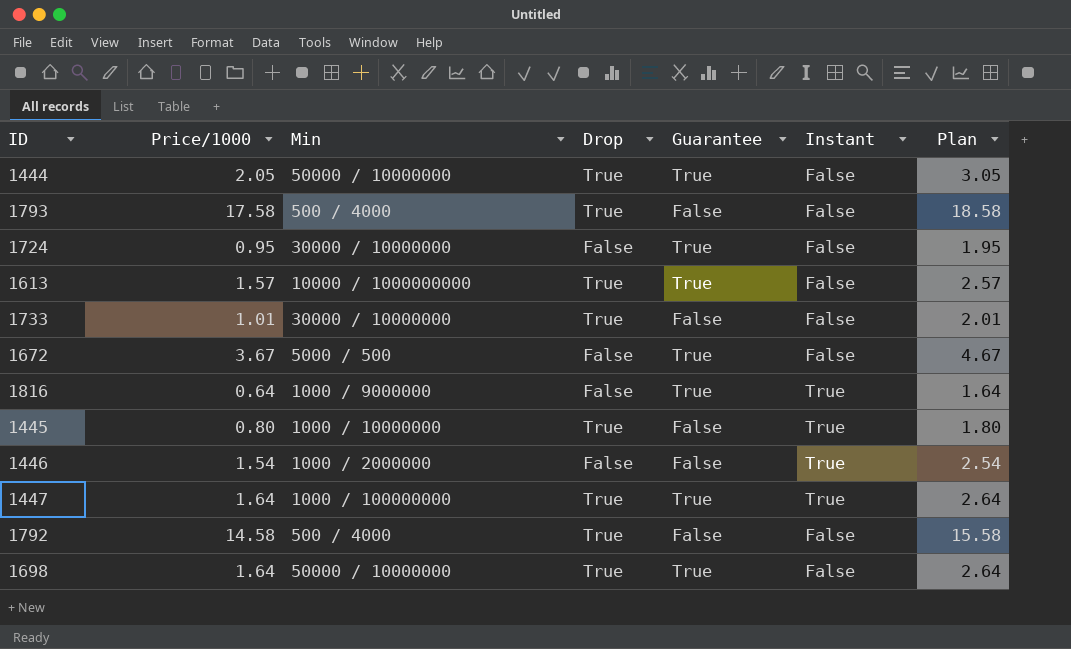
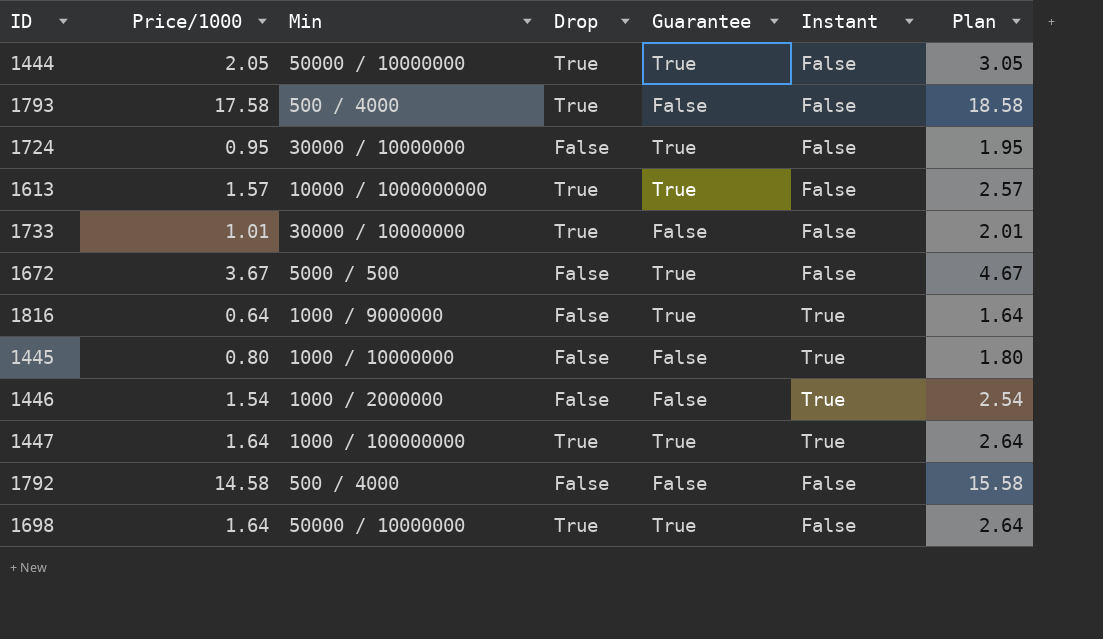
1445 | Drop: True -> False
1792 | Drop: True -> False

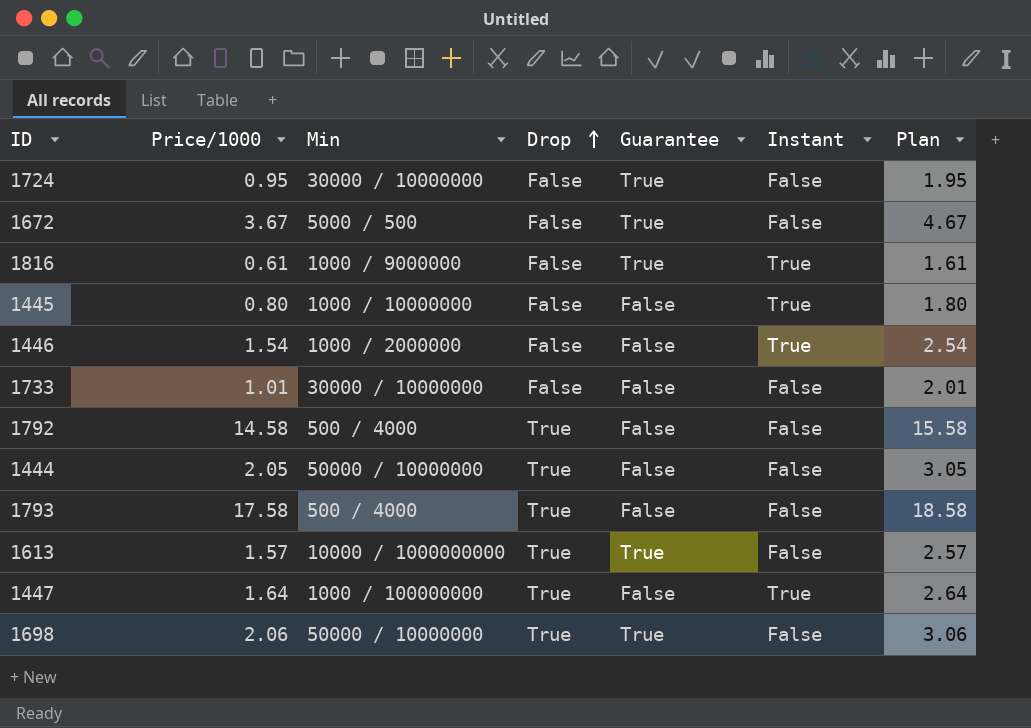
row order: none -> Drop ascending
1816 | Price/1000: 0.64 -> 0.61
1816 | Plan: 1.64 -> 1.61
1733 | Drop: True -> False
1792 | Drop: False -> True
1444 | Guarantee: True -> False
1447 | Guarantee: True -> False
1698 | Price/1000: 1.64 -> 2.06
1698 | Plan: 2.64 -> 3.06

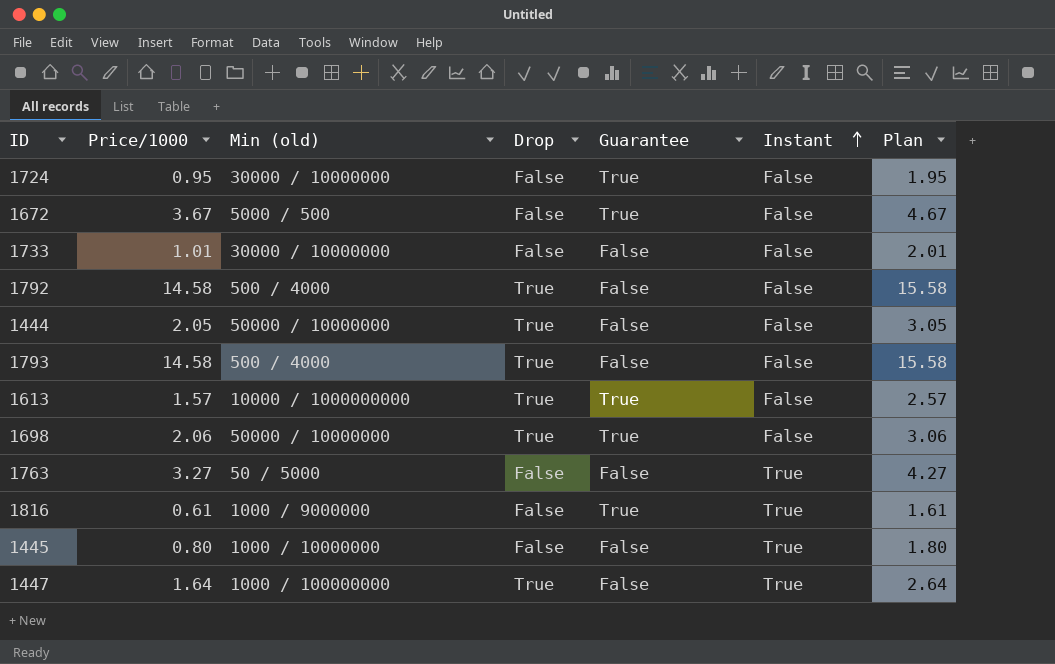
row order: Drop ascending -> Instant ascending
column name: Min -> Min (old)
row 1446: 1.54 | 1000 / 2000000 | False | False | True | 2.54 -> none
1793 | Price/1000: 17.58 -> 14.58
1793 | Plan: 18.58 -> 15.58
row 1763: none -> 3.27 | 50 / 5000 | False | False | True | 4.27

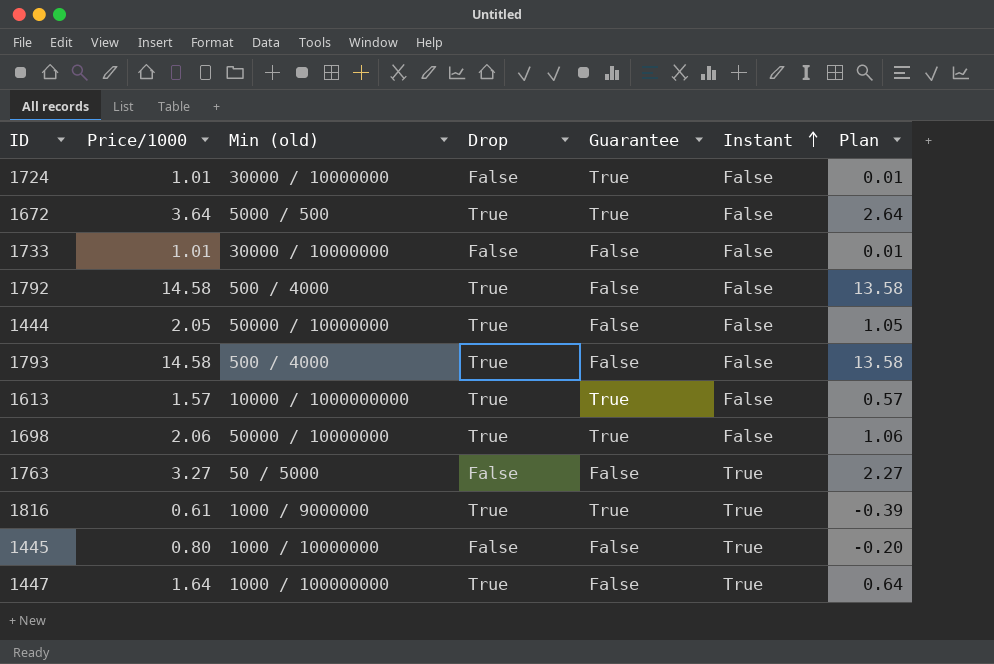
column Plan | formula: [Price/1000] + 1 -> [Price/1000] - 1
1724 | Price/1000: 0.95 -> 1.01
1672 | Price/1000: 3.67 -> 3.64
1672 | Drop: False -> True
1816 | Drop: False -> True

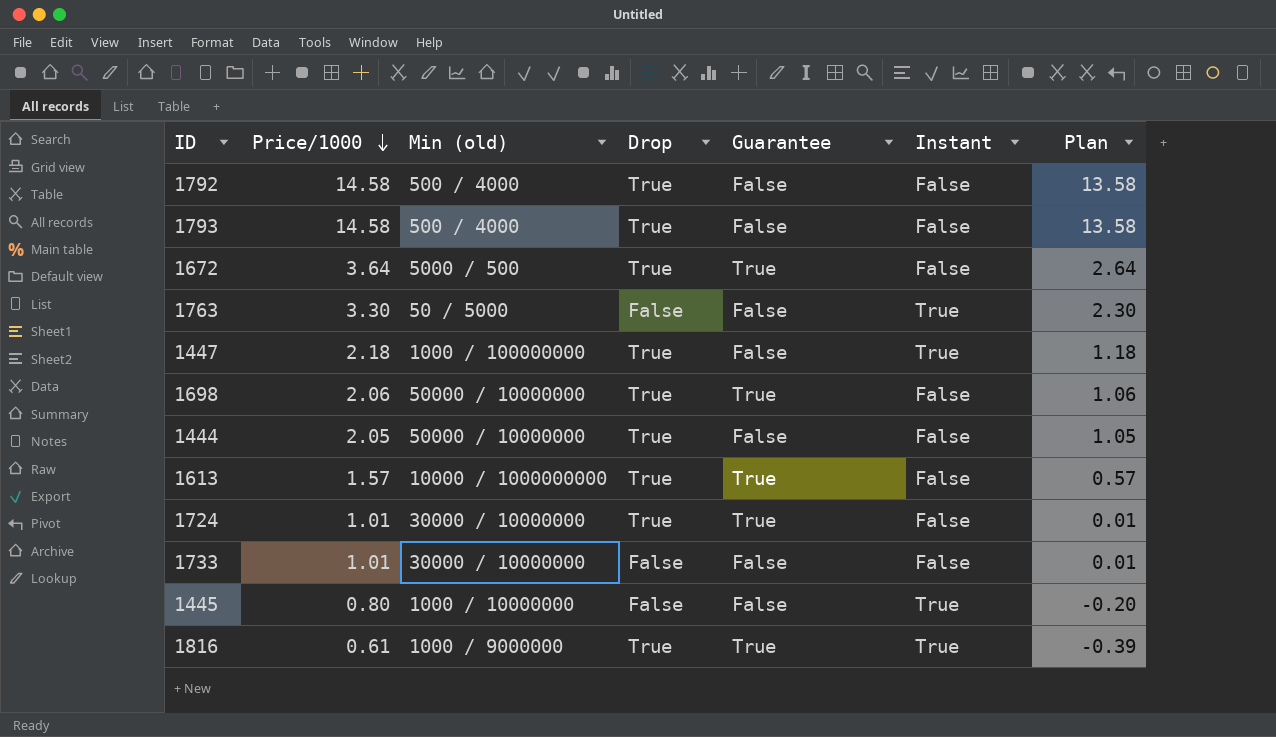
row order: Instant ascending -> Price/1000 descending
1763 | Price/1000: 3.27 -> 3.30
1763 | Plan: 2.27 -> 2.30
1447 | Price/1000: 1.64 -> 2.18
1447 | Plan: 0.64 -> 1.18
1724 | Drop: False -> True

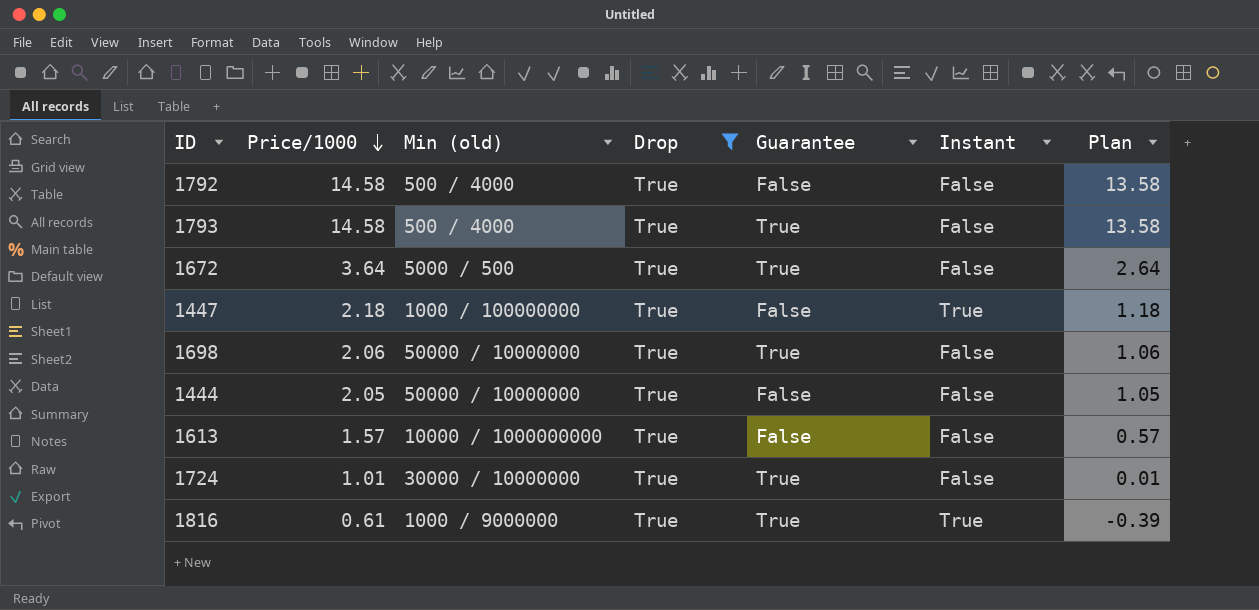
filter: none -> Drop = True
1793 | Guarantee: False -> True
1613 | Guarantee: True -> False

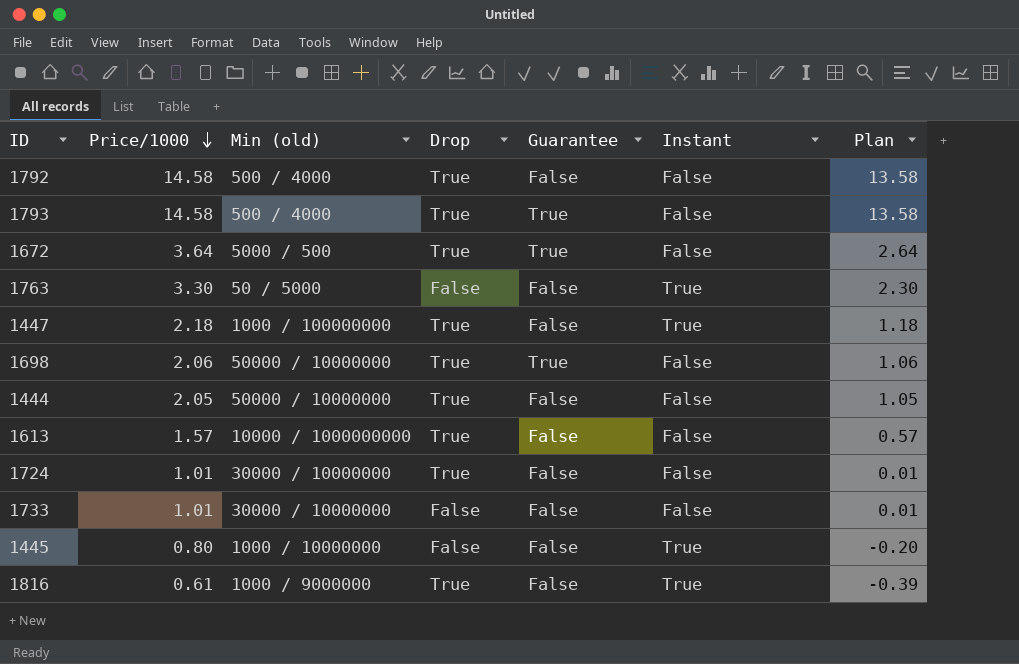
filter: Drop = True -> none
1724 | Guarantee: True -> False
1816 | Guarantee: True -> False

